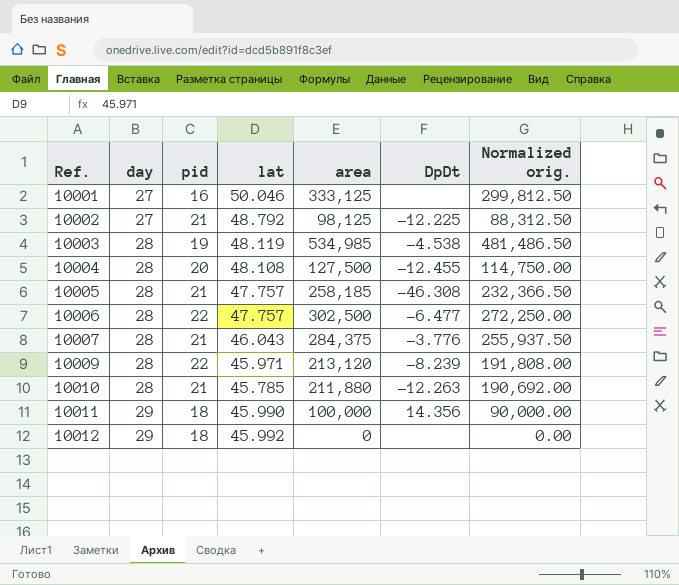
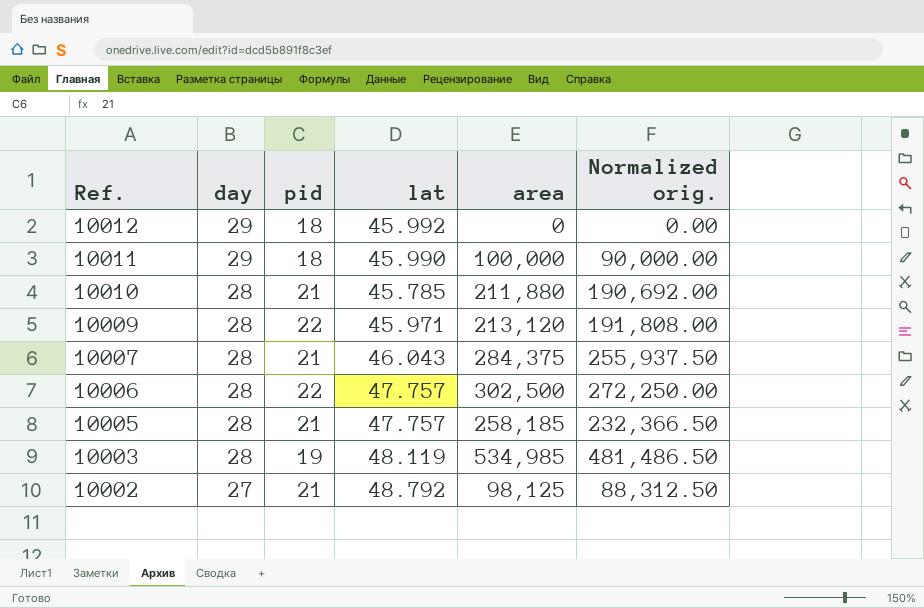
row order: Ref. ascending -> Ref. descending
column DpDt | position: 6 -> none
row 10001: 27 | 16 | 50.046 | 333,125 | none | 299,812.50 -> none
row 10004: 28 | 20 | 48.108 | 127,500 | -12.455 | 114,750.00 -> none

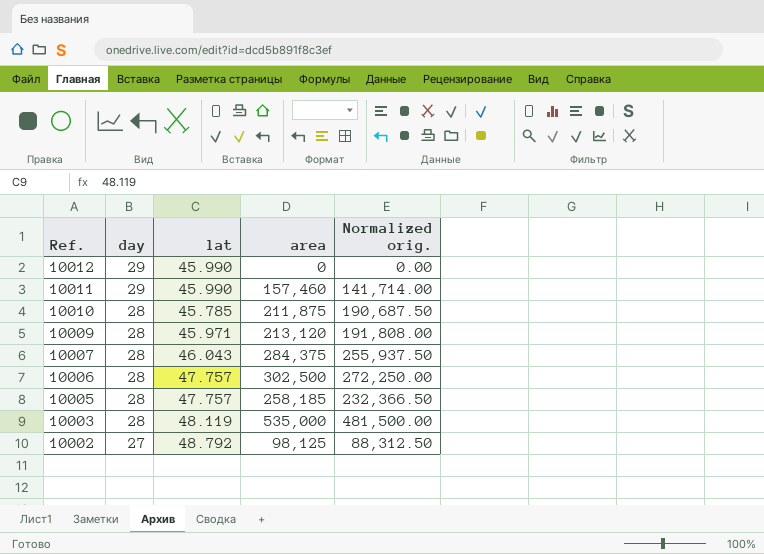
column pid | position: 3 -> none
10012 | lat: 45.992 -> 45.990
10011 | area: 100,000 -> 157,460
10011 | Normalized orig.: 90,000.00 -> 141,714.00
10010 | area: 211,880 -> 211,875
10010 | Normalized orig.: 190,692.00 -> 190,687.50
10003 | area: 534,985 -> 535,000
10003 | Normalized orig.: 481,486.50 -> 481,500.00

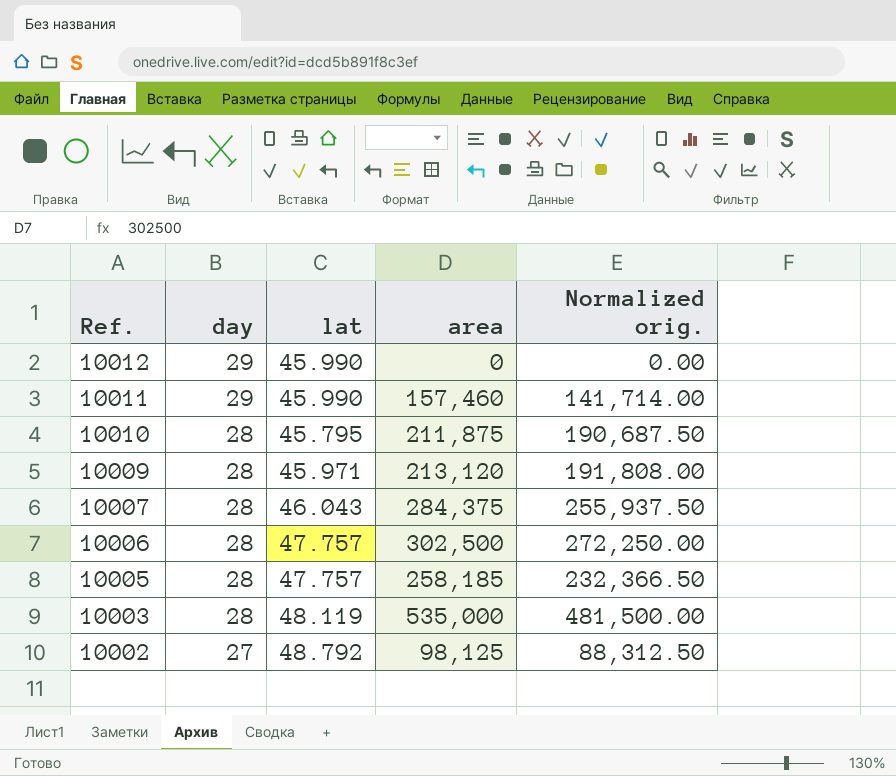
10010 | lat: 45.785 -> 45.795

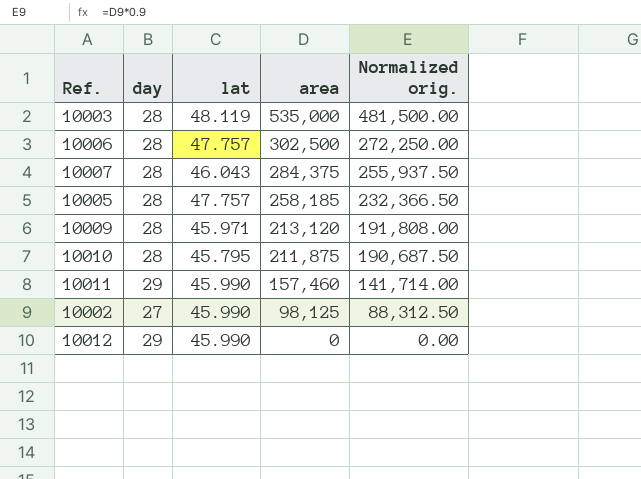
row order: Ref. descending -> area descending
10002 | lat: 48.792 -> 45.990

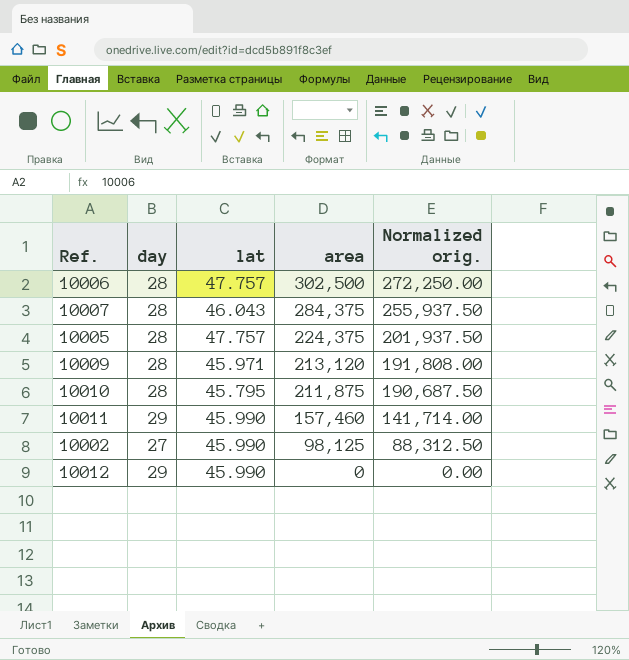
row 10003: 28 | 48.119 | 535,000 | 481,500.00 -> none
10005 | area: 258,185 -> 224,375
10005 | Normalized orig.: 232,366.50 -> 201,937.50

